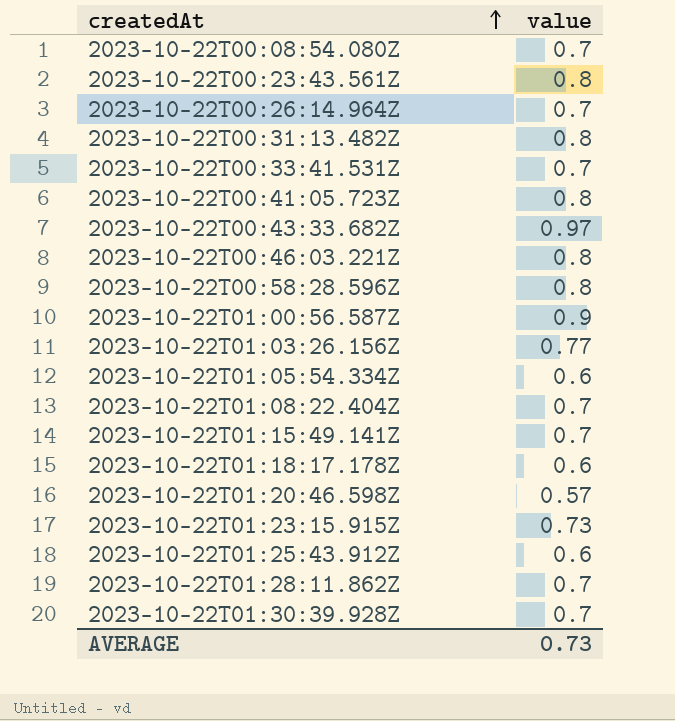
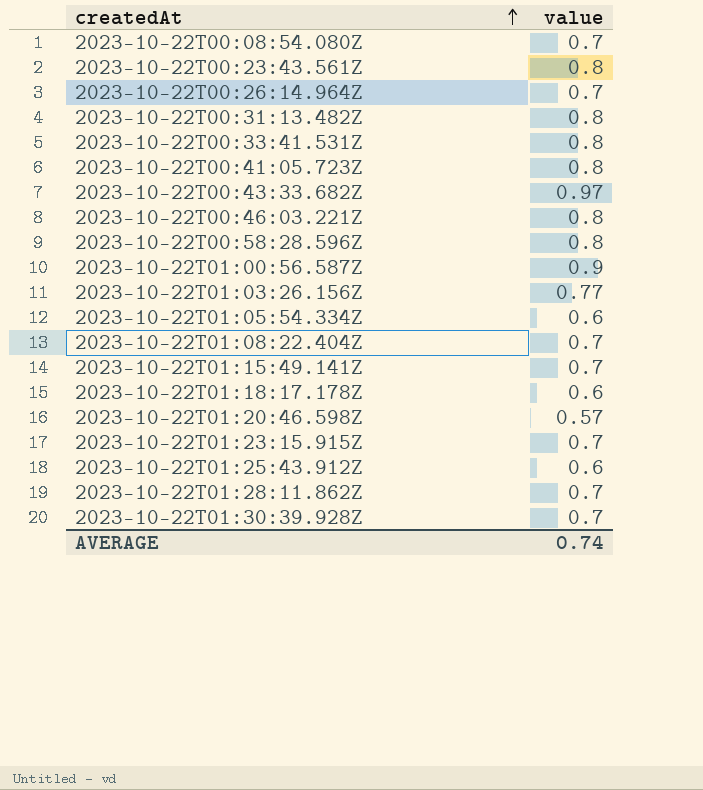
2023-10-22T00:33:41.531Z | value: 0.7 -> 0.8
2023-10-22T01:23:15.915Z | value: 0.73 -> 0.7
AVERAGE | value: 0.73 -> 0.74

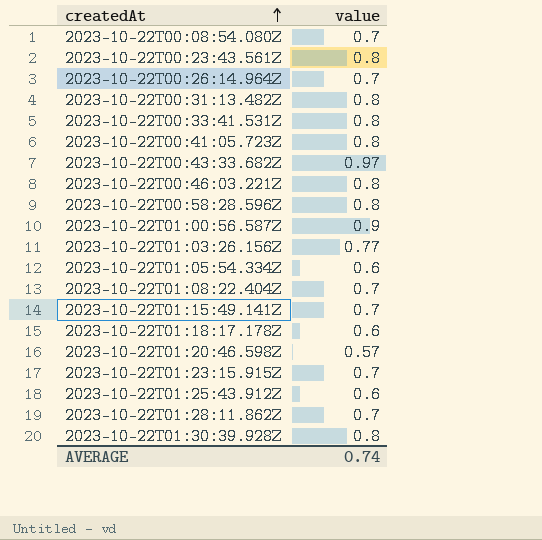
2023-10-22T01:30:39.928Z | value: 0.7 -> 0.8

